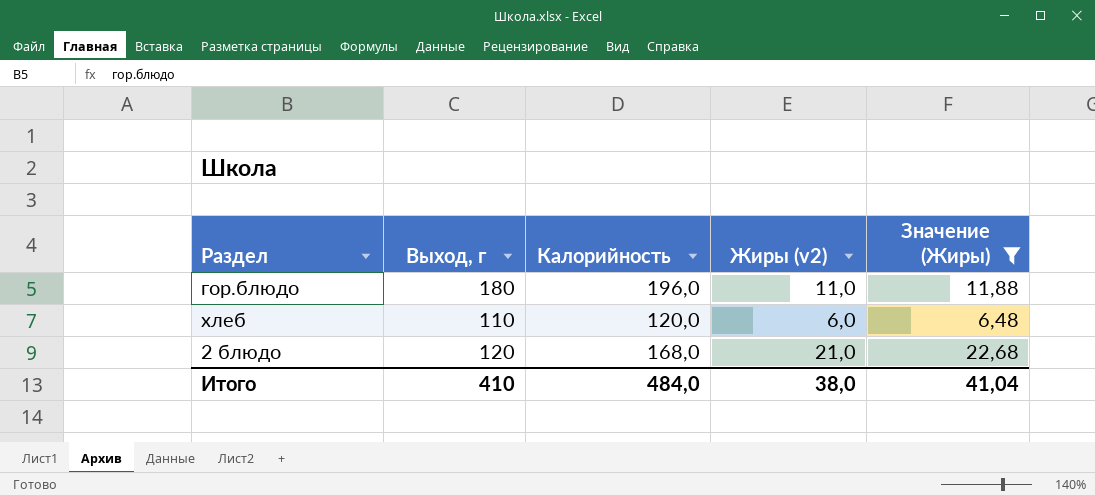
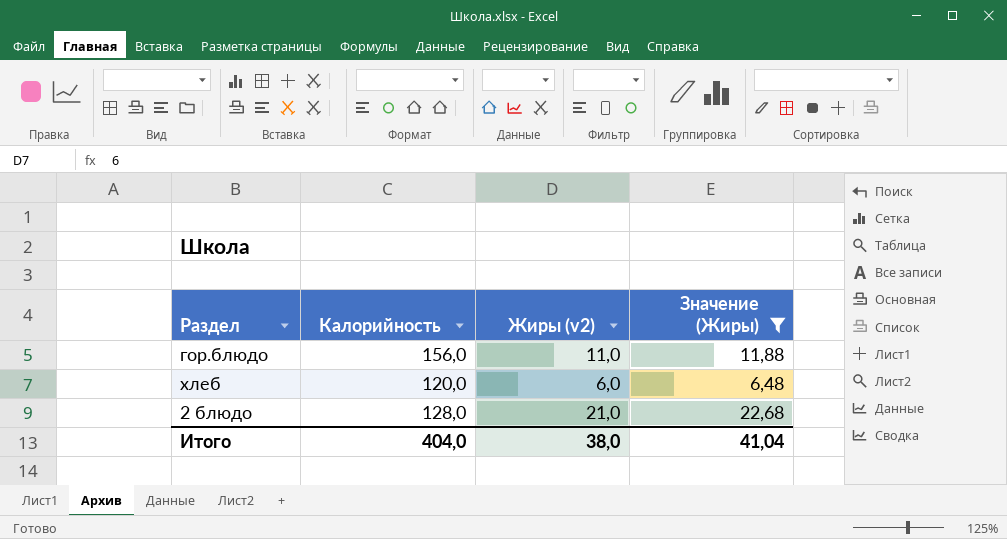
column Выход, г | position: 2 -> none
гор.блюдо | Калорийность: 196,0 -> 156,0
2 блюдо | Калорийность: 168,0 -> 128,0
Итого | Калорийность: 484,0 -> 404,0

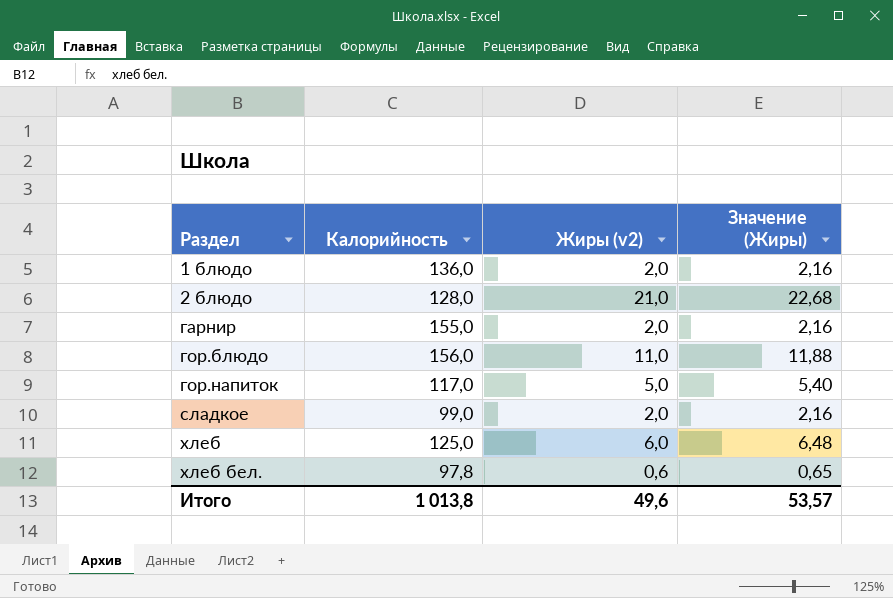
filter: Значение (Жиры) >= 6,48 -> none
row order: none -> Раздел ascending
хлеб | Калорийность: 120,0 -> 125,0
Итого | Калорийность: 404,0 -> 1 013,8
Итого | Жиры (v2): 38,0 -> 49,6
Итого | Значение (Жиры): 41,04 -> 53,57

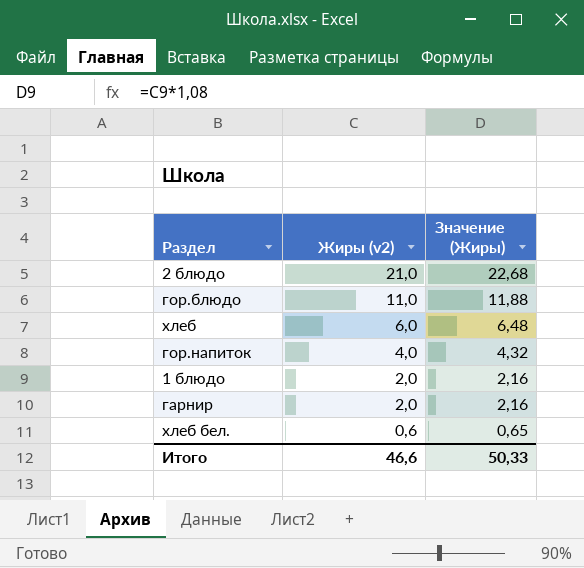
row order: Раздел ascending -> Жиры (v2) descending
column Калорийность | position: 2 -> none
row сладкое: 99,0 | 2,0 | 2,16 -> none
гор.напиток | Жиры (v2): 5,0 -> 4,0
гор.напиток | Значение (Жиры): 5,40 -> 4,32
Итого | Жиры (v2): 49,6 -> 46,6
Итого | Значение (Жиры): 53,57 -> 50,33

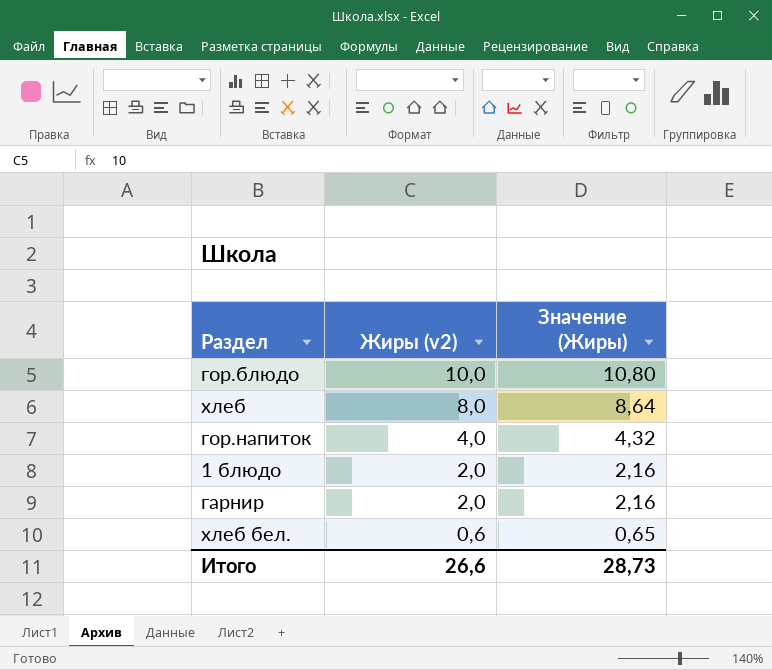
row 2 блюдо: 21,0 | 22,68 -> none
гор.блюдо | Жиры (v2): 11,0 -> 10,0
гор.блюдо | Значение (Жиры): 11,88 -> 10,80
хлеб | Жиры (v2): 6,0 -> 8,0
хлеб | Значение (Жиры): 6,48 -> 8,64
Итого | Жиры (v2): 46,6 -> 26,6
Итого | Значение (Жиры): 50,33 -> 28,73

